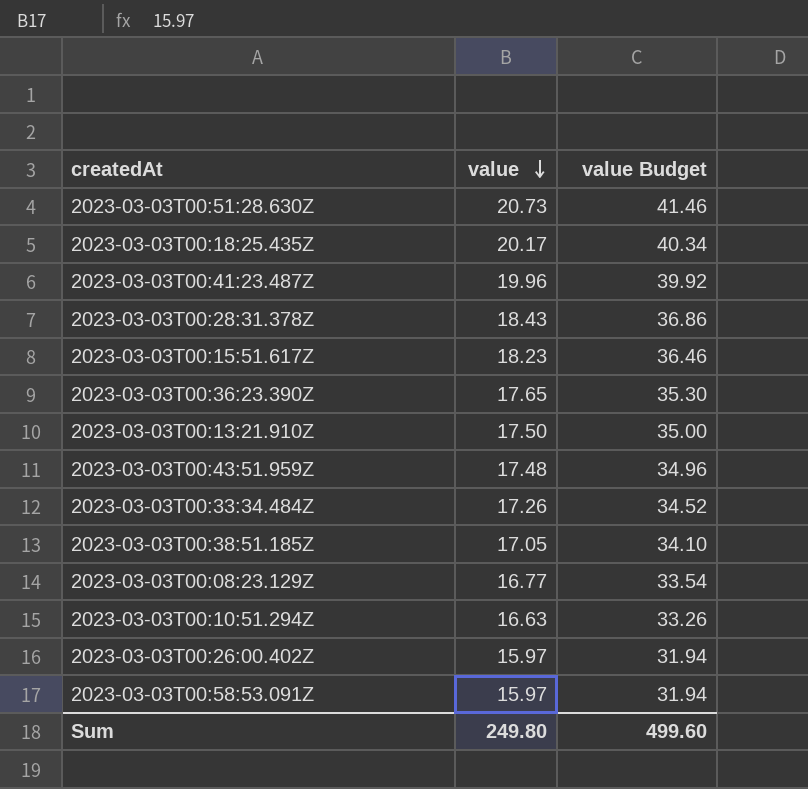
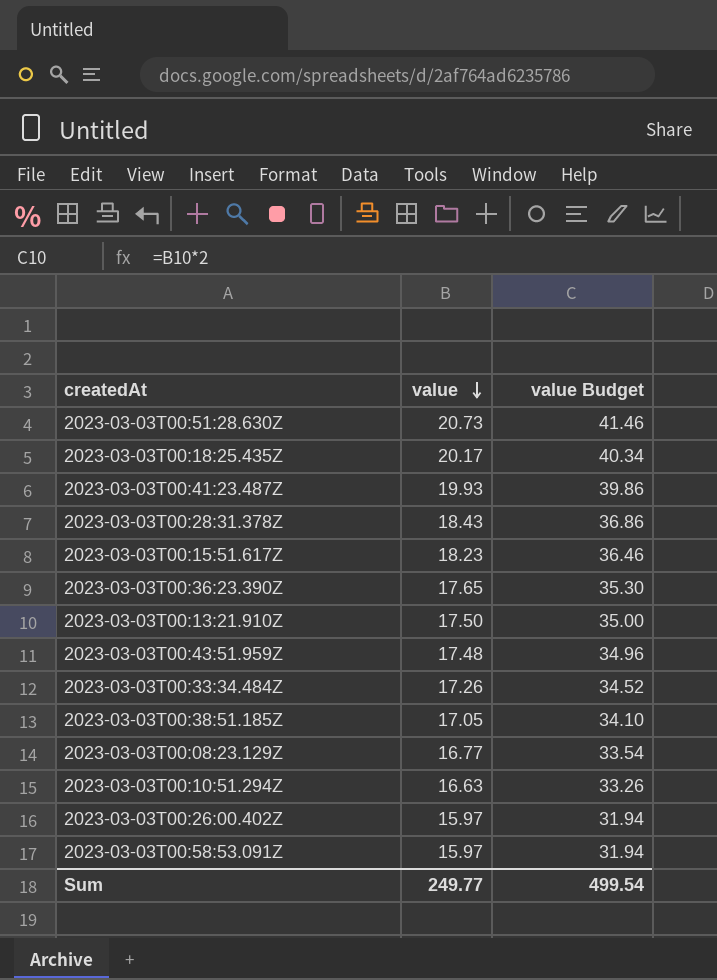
2023-03-03T00:41:23.487Z | value: 19.96 -> 19.93
2023-03-03T00:41:23.487Z | value Budget: 39.92 -> 39.86
Sum | value: 249.80 -> 249.77
Sum | value Budget: 499.60 -> 499.54

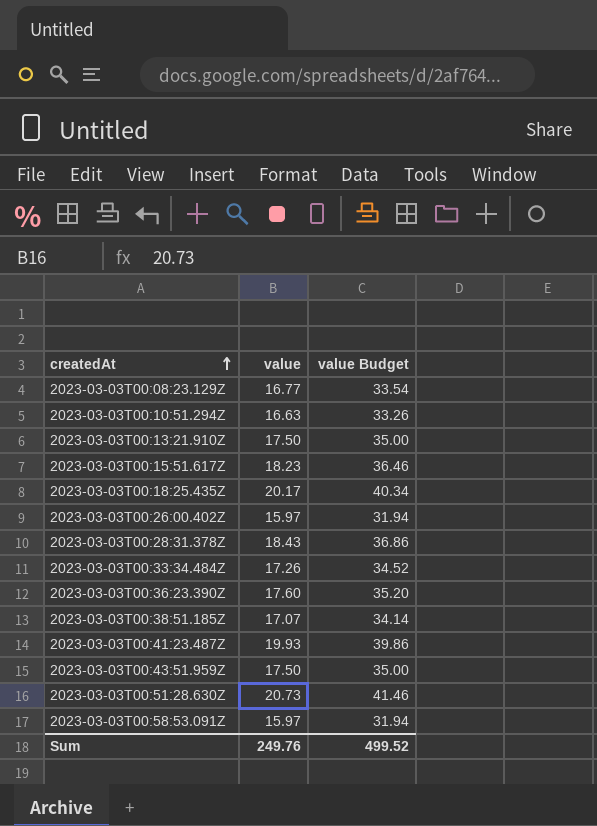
row order: value descending -> createdAt ascending
2023-03-03T00:36:23.390Z | value: 17.65 -> 17.60
2023-03-03T00:36:23.390Z | value Budget: 35.30 -> 35.20
2023-03-03T00:38:51.185Z | value: 17.05 -> 17.07
2023-03-03T00:38:51.185Z | value Budget: 34.10 -> 34.14
2023-03-03T00:43:51.959Z | value: 17.48 -> 17.50
2023-03-03T00:43:51.959Z | value Budget: 34.96 -> 35.00
Sum | value: 249.77 -> 249.76
Sum | value Budget: 499.54 -> 499.52

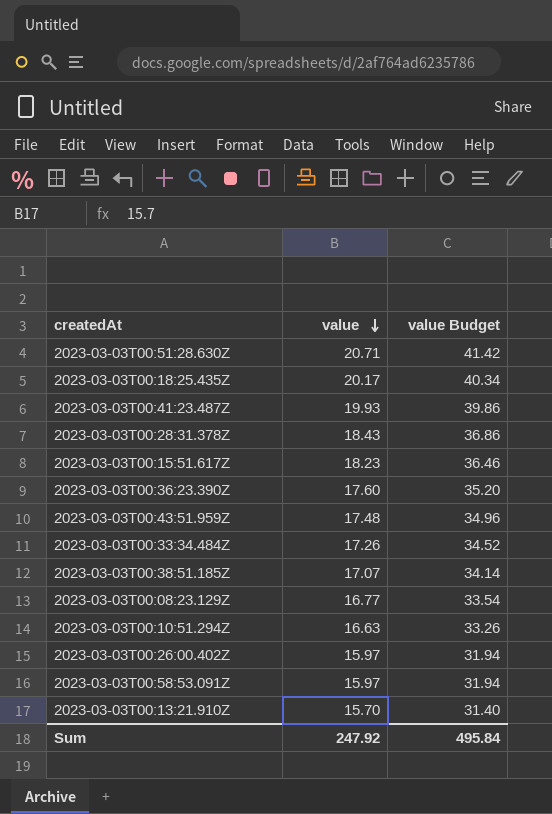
row order: createdAt ascending -> value descending
2023-03-03T00:51:28.630Z | value: 20.73 -> 20.71
2023-03-03T00:51:28.630Z | value Budget: 41.46 -> 41.42
2023-03-03T00:43:51.959Z | value: 17.50 -> 17.48
2023-03-03T00:43:51.959Z | value Budget: 35.00 -> 34.96
2023-03-03T00:13:21.910Z | value: 17.50 -> 15.70
2023-03-03T00:13:21.910Z | value Budget: 35.00 -> 31.40
Sum | value: 249.76 -> 247.92
Sum | value Budget: 499.52 -> 495.84

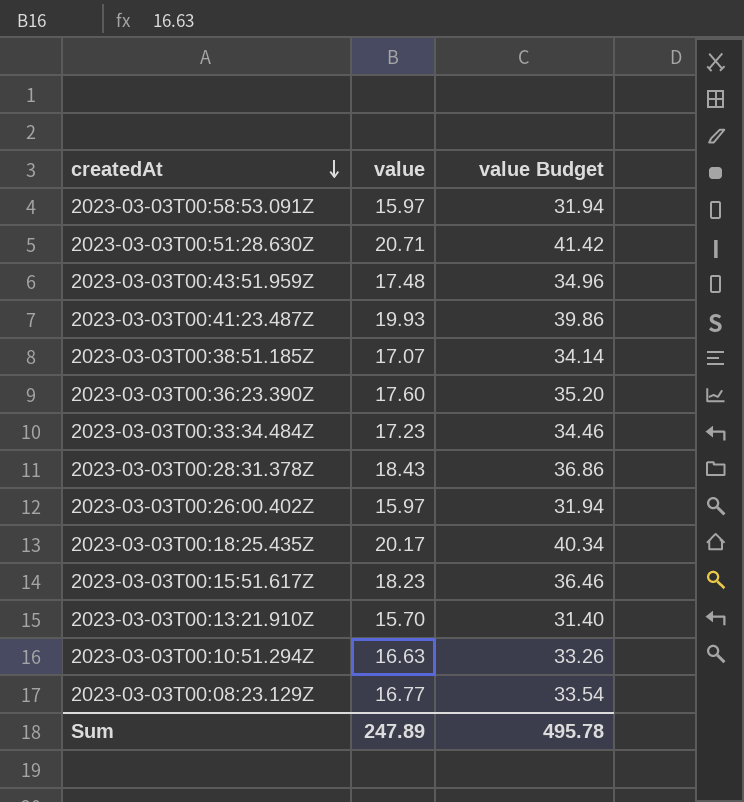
row order: value descending -> createdAt descending
2023-03-03T00:33:34.484Z | value: 17.26 -> 17.23
2023-03-03T00:33:34.484Z | value Budget: 34.52 -> 34.46
Sum | value: 247.92 -> 247.89
Sum | value Budget: 495.84 -> 495.78

